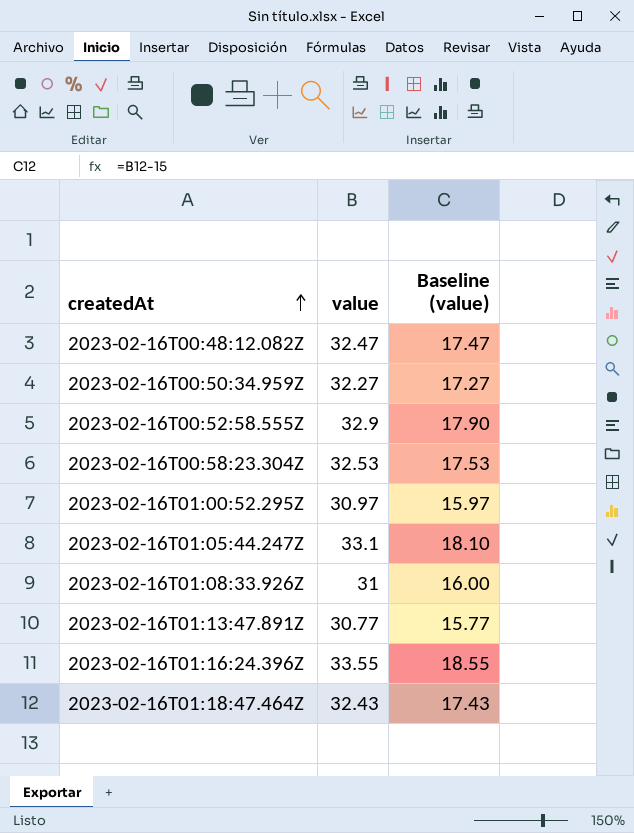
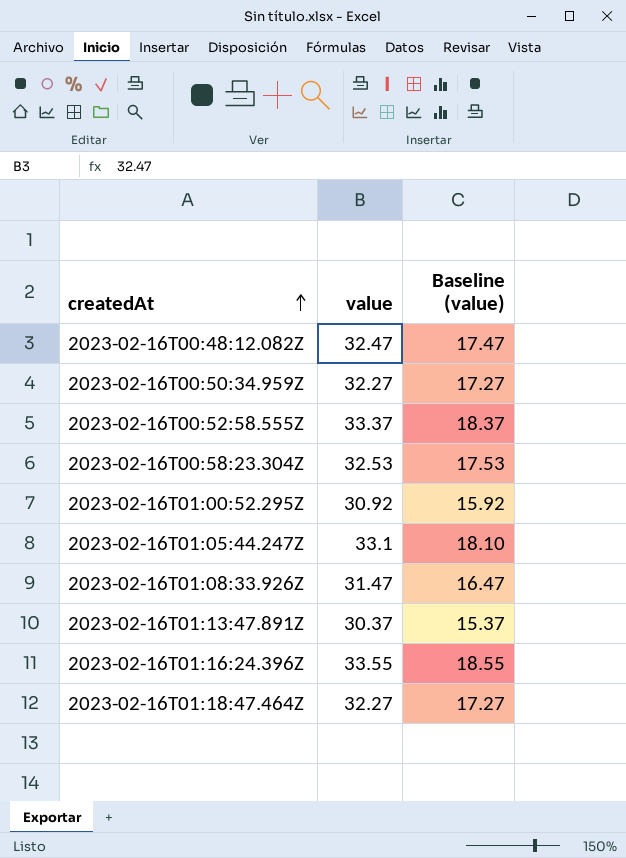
2023-02-16T00:52:58.555Z | value: 32.9 -> 33.37
2023-02-16T00:52:58.555Z | Baseline (value): 17.90 -> 18.37
2023-02-16T01:00:52.295Z | value: 30.97 -> 30.92
2023-02-16T01:00:52.295Z | Baseline (value): 15.97 -> 15.92
2023-02-16T01:08:33.926Z | value: 31 -> 31.47
2023-02-16T01:08:33.926Z | Baseline (value): 16.00 -> 16.47
2023-02-16T01:13:47.891Z | value: 30.77 -> 30.37
2023-02-16T01:13:47.891Z | Baseline (value): 15.77 -> 15.37
2023-02-16T01:18:47.464Z | value: 32.43 -> 32.27
2023-02-16T01:18:47.464Z | Baseline (value): 17.43 -> 17.27

